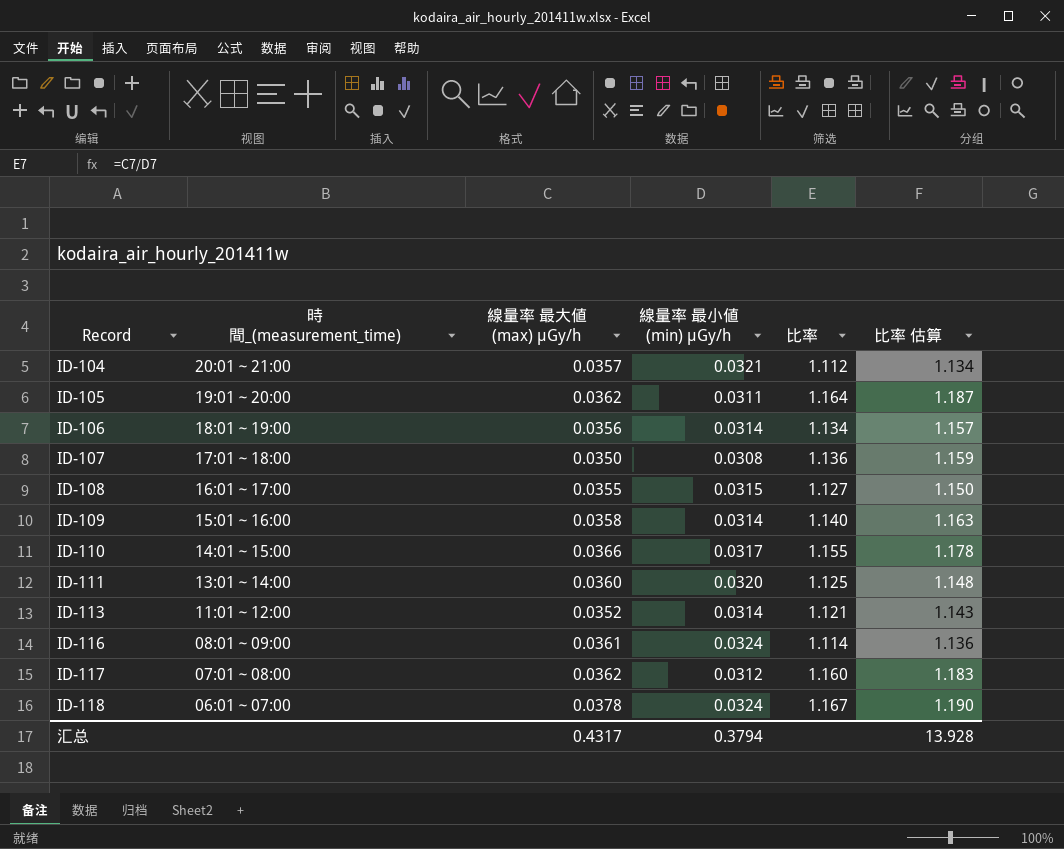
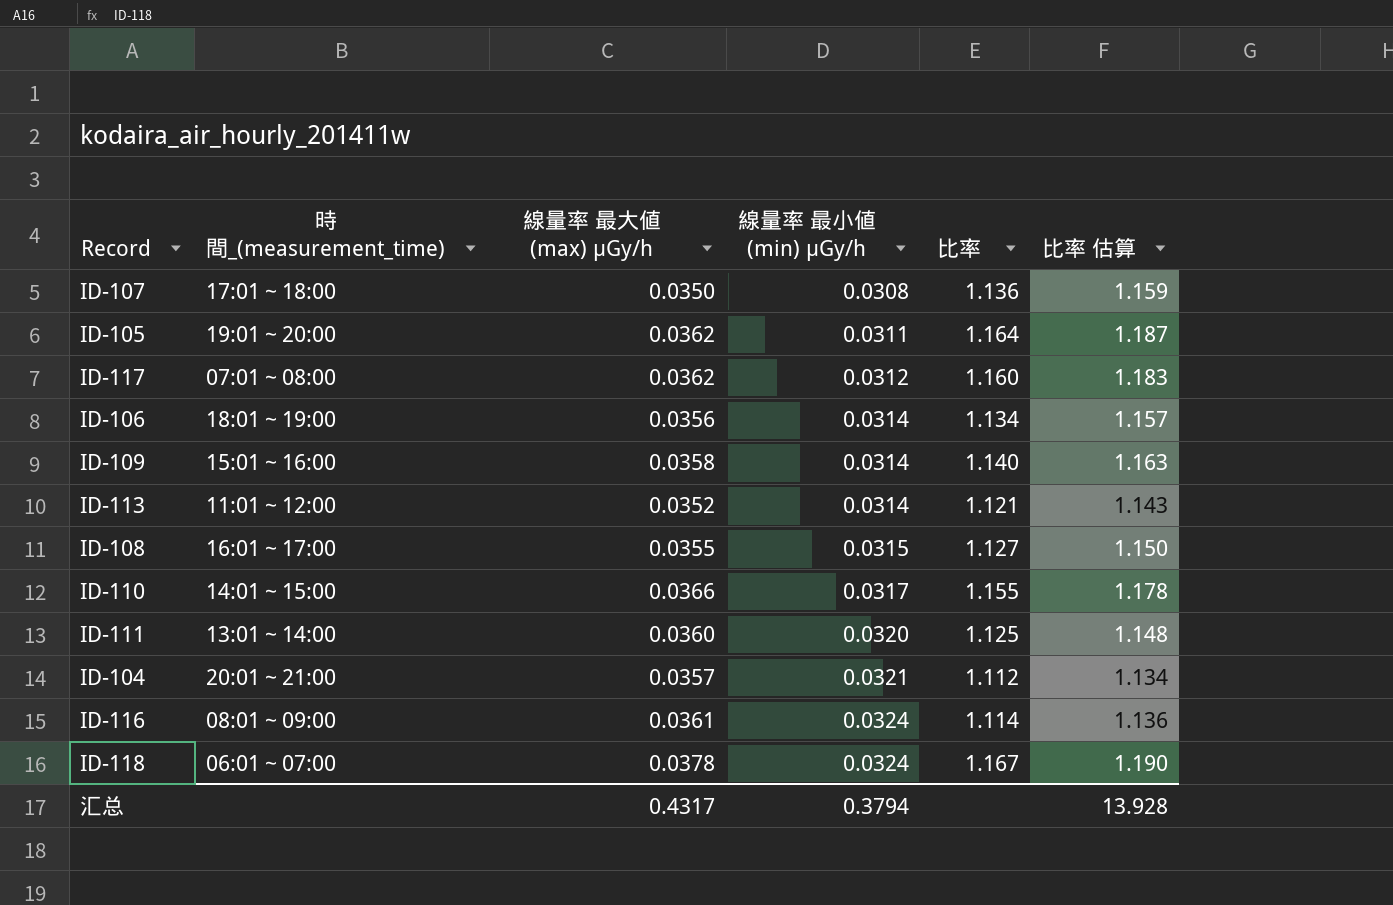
row order: Record ascending -> 線量率 最小値 (min) μGy/h ascending

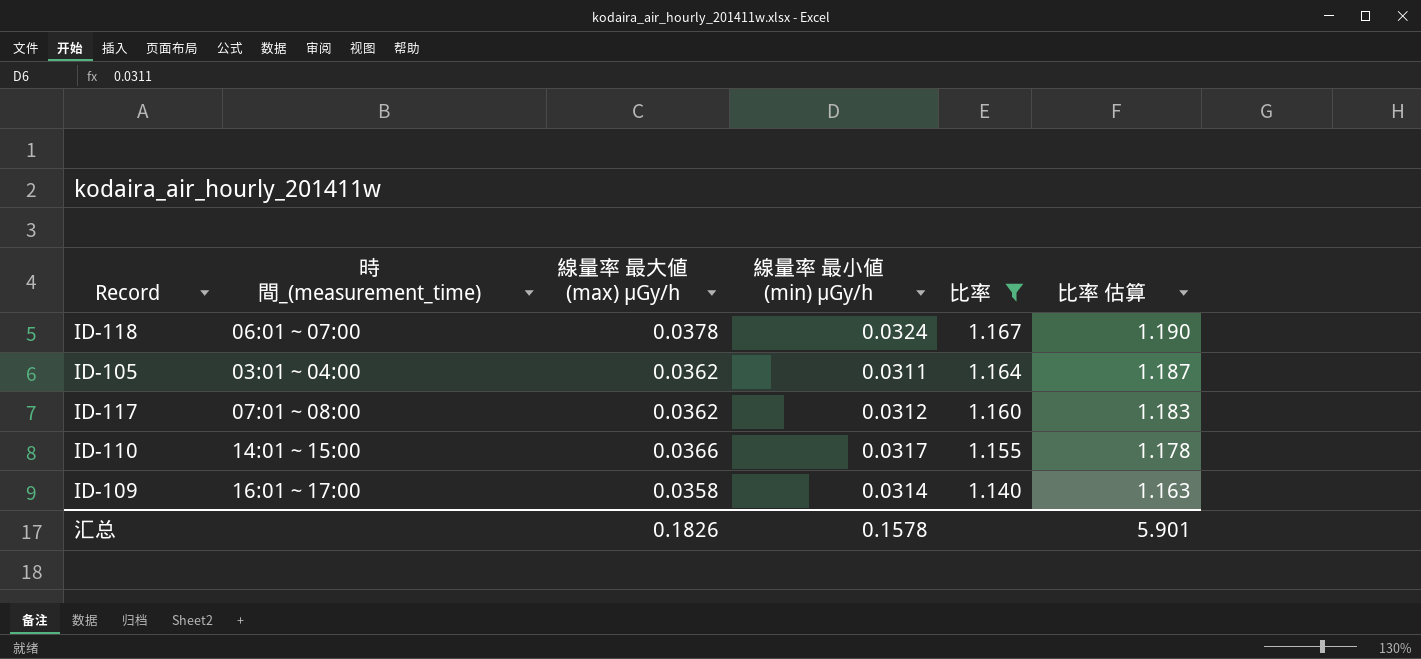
filter: none -> 比率 >= 1.140
row order: 線量率 最小値 (min) μGy/h ascending -> 比率 descending
ID-105 | 時間_(measurement_time): 19:01～20:00 -> 03:01～04:00
ID-109 | 時間_(measurement_time): 15:01～16:00 -> 16:01～17:00
汇总 | 線量率 最大値 (max) μGy/h: 0.4317 -> 0.1826
汇总 | 線量率 最小値 (min) μGy/h: 0.3794 -> 0.1578
汇总 | 比率 估算: 13.928 -> 5.901

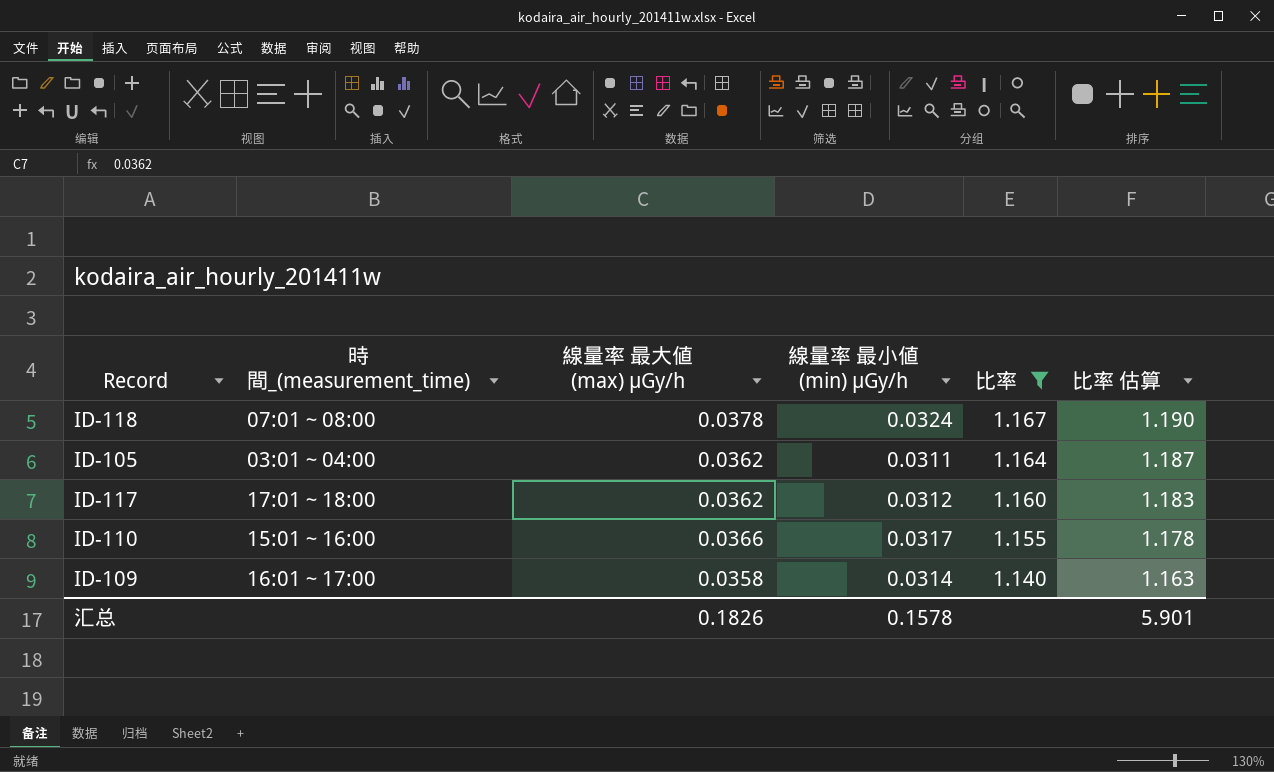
ID-118 | 時間_(measurement_time): 06:01～07:00 -> 07:01～08:00
ID-117 | 時間_(measurement_time): 07:01～08:00 -> 17:01～18:00
ID-110 | 時間_(measurement_time): 14:01～15:00 -> 15:01～16:00

